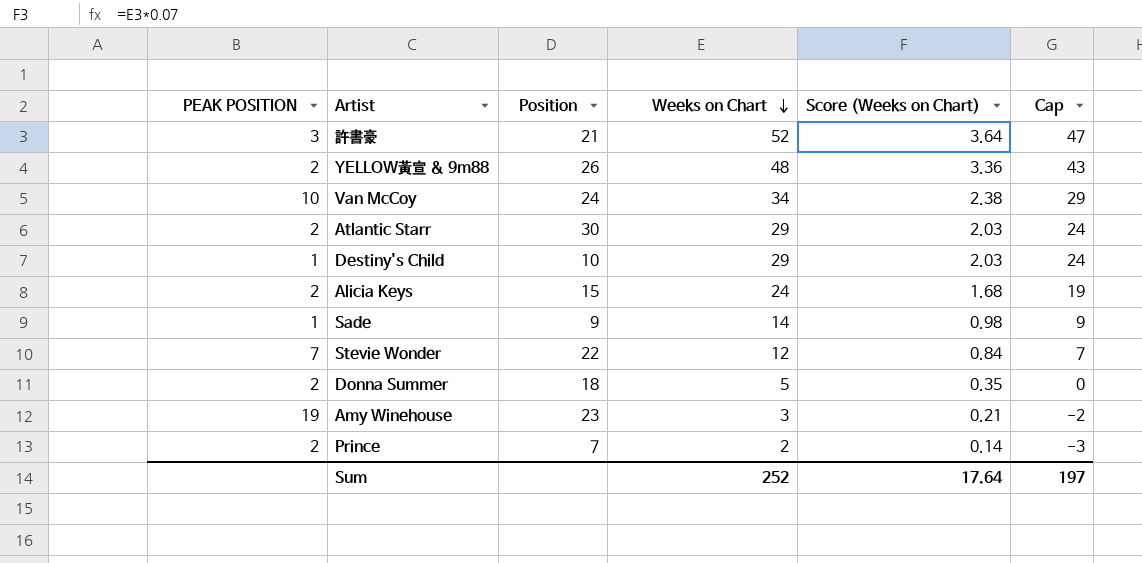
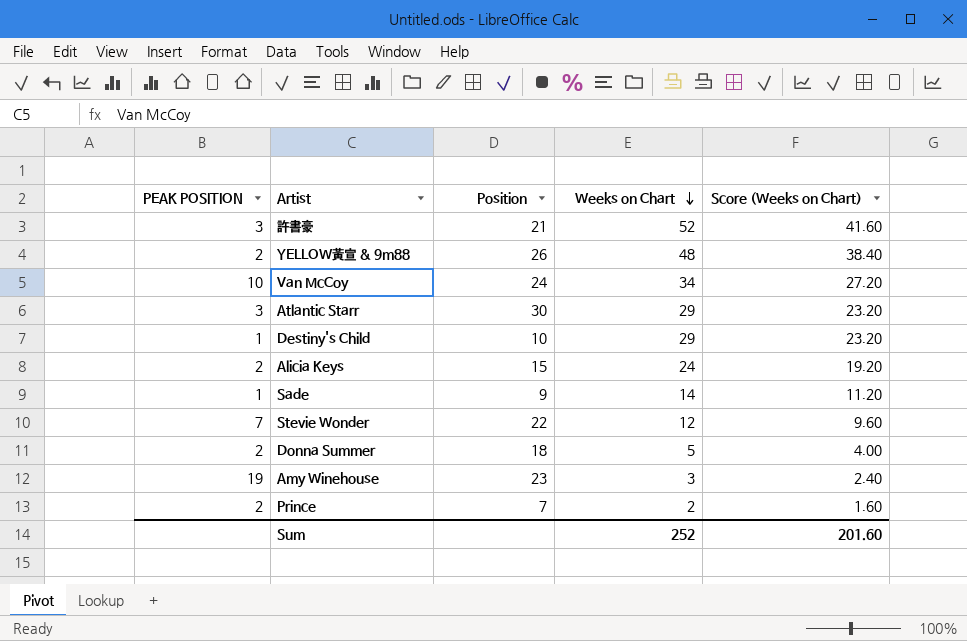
column Cap | formula: [Weeks on Chart] - 5 -> none
column Score (Weeks on Chart) | formula: [Weeks on Chart] * 0.07 -> [Weeks on Chart] * 0.8
Atlantic Starr | PEAK POSITION: 2 -> 3
Sum | Score (Weeks on Chart): 17.64 -> 201.60

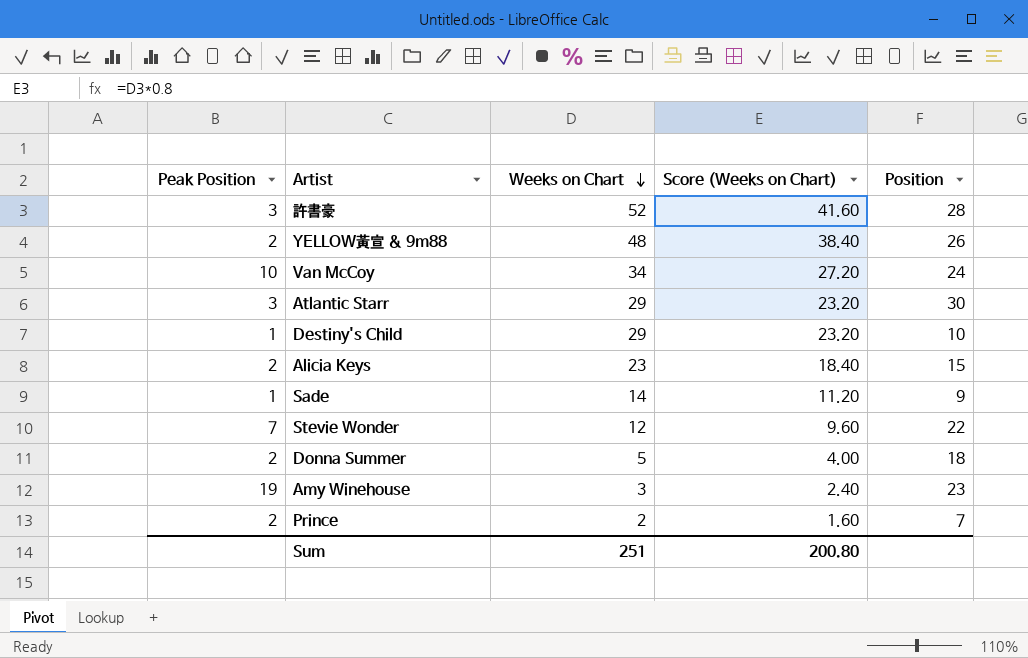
column name: PEAK POSITION -> Peak Position
column Position | position: 3 -> 5
許書豪 | Position: 21 -> 28
Alicia Keys | Weeks on Chart: 24 -> 23
Alicia Keys | Score (Weeks on Chart): 19.20 -> 18.40
Sum | Weeks on Chart: 252 -> 251
Sum | Score (Weeks on Chart): 201.60 -> 200.80

